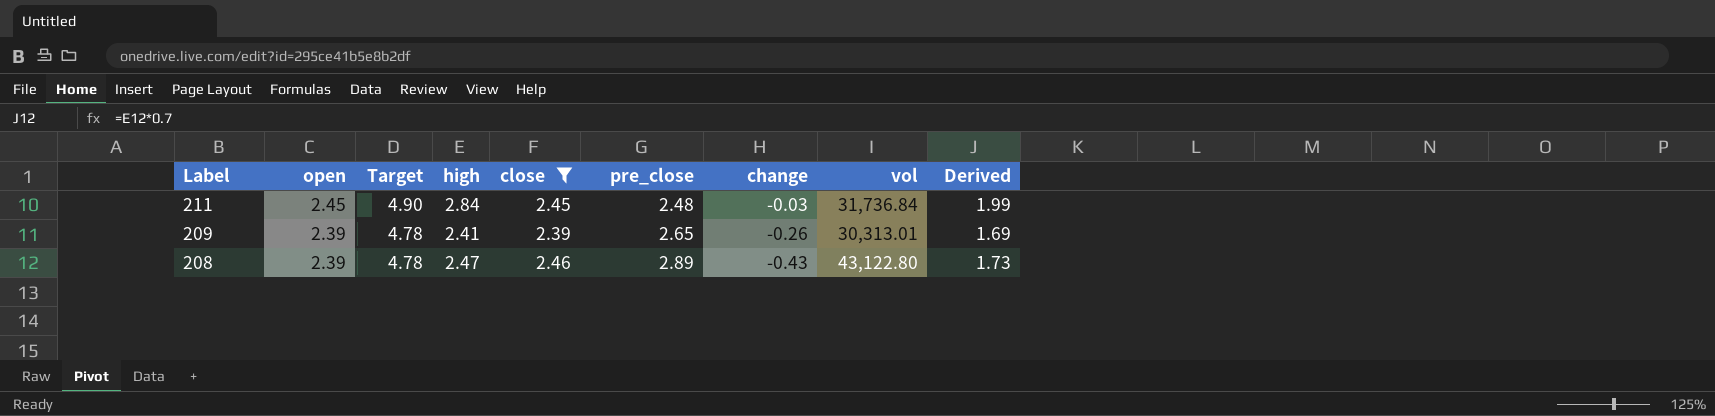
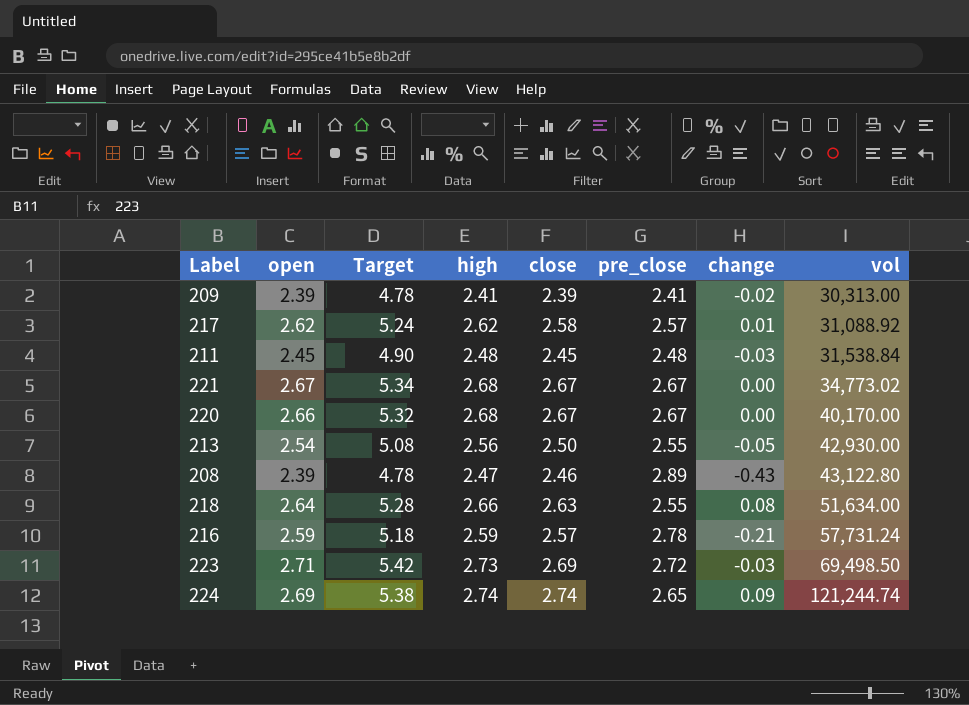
filter: close <= 2.46 -> none
row order: Label descending -> vol ascending
column Derived | formula: [high] * 0.7 -> none
209 | pre_close: 2.65 -> 2.41
209 | change: -0.26 -> -0.02
209 | vol: 30,313.01 -> 30,313.00
211 | high: 2.84 -> 2.48
211 | vol: 31,736.84 -> 31,538.84

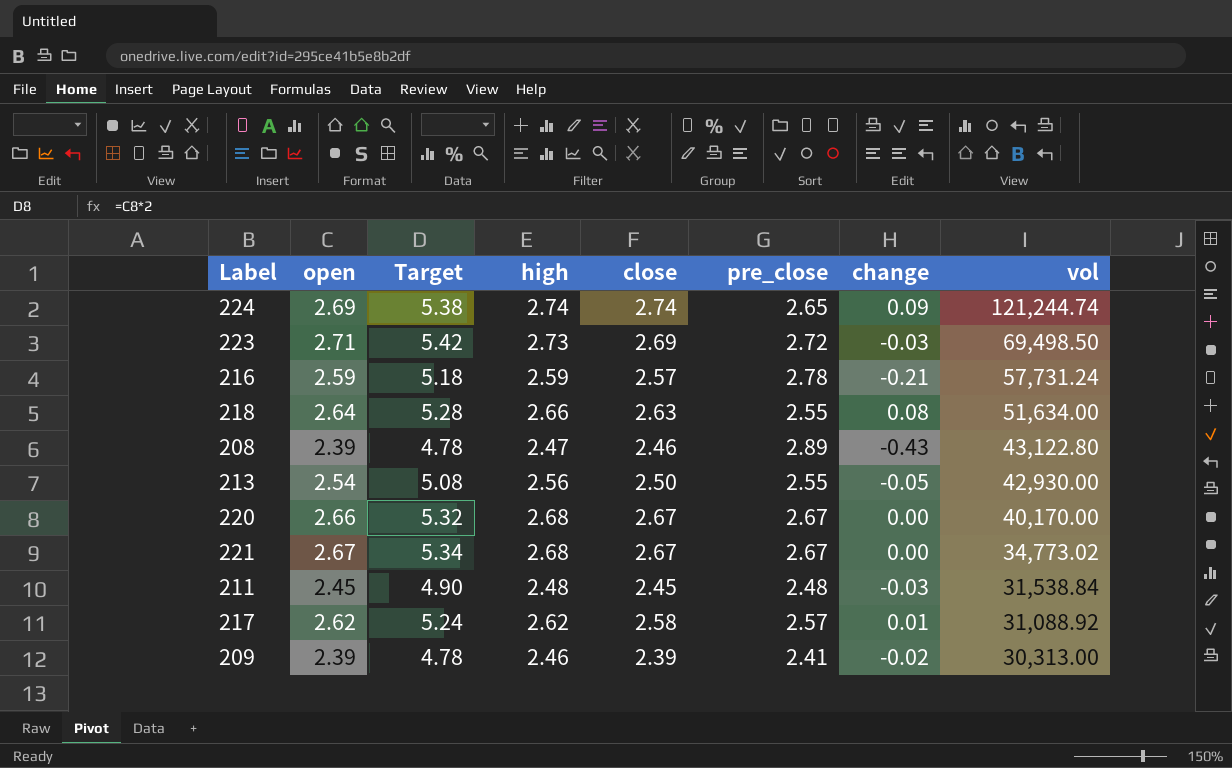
row order: vol ascending -> vol descending
209 | high: 2.41 -> 2.46

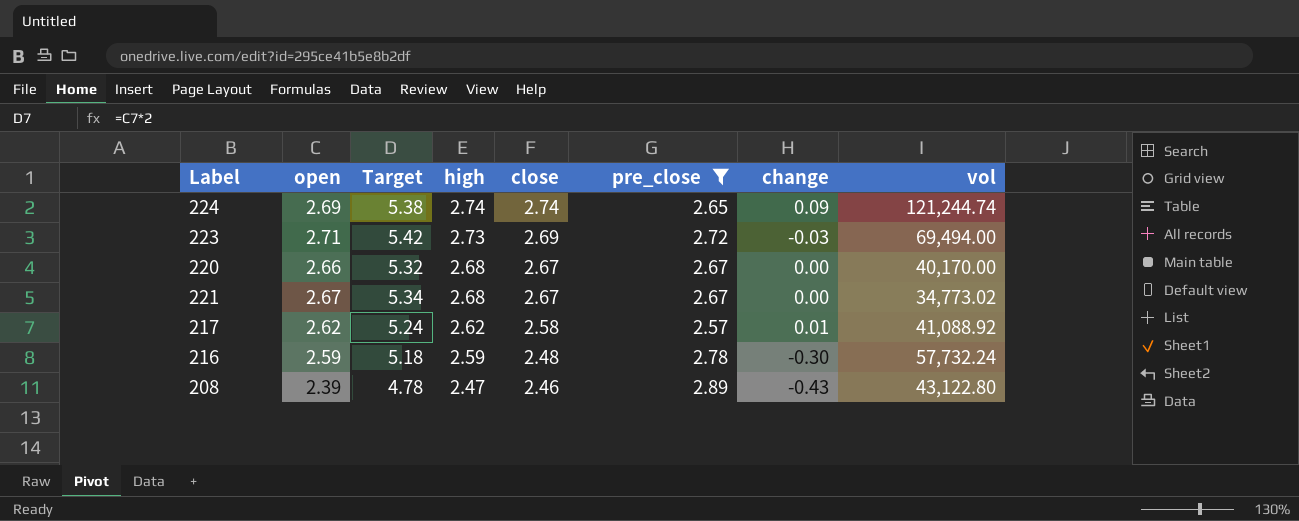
filter: none -> pre_close >= 2.57
row order: vol descending -> high descending
223 | vol: 69,498.50 -> 69,494.00
217 | vol: 31,088.92 -> 41,088.92
216 | close: 2.57 -> 2.48
216 | change: -0.21 -> -0.30
216 | vol: 57,731.24 -> 57,732.24

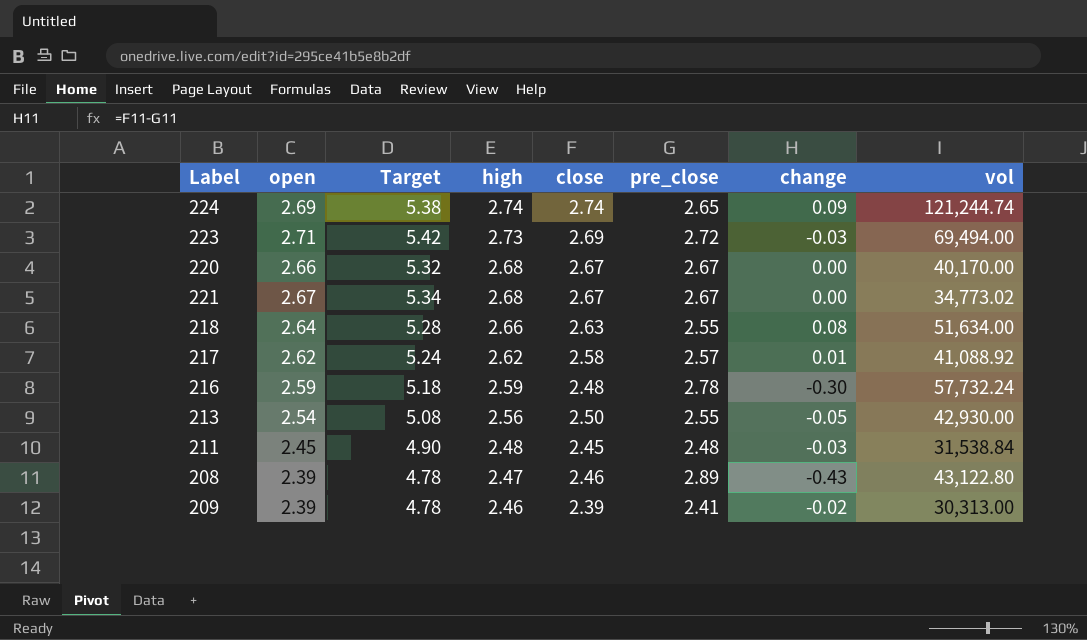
filter: pre_close >= 2.57 -> none

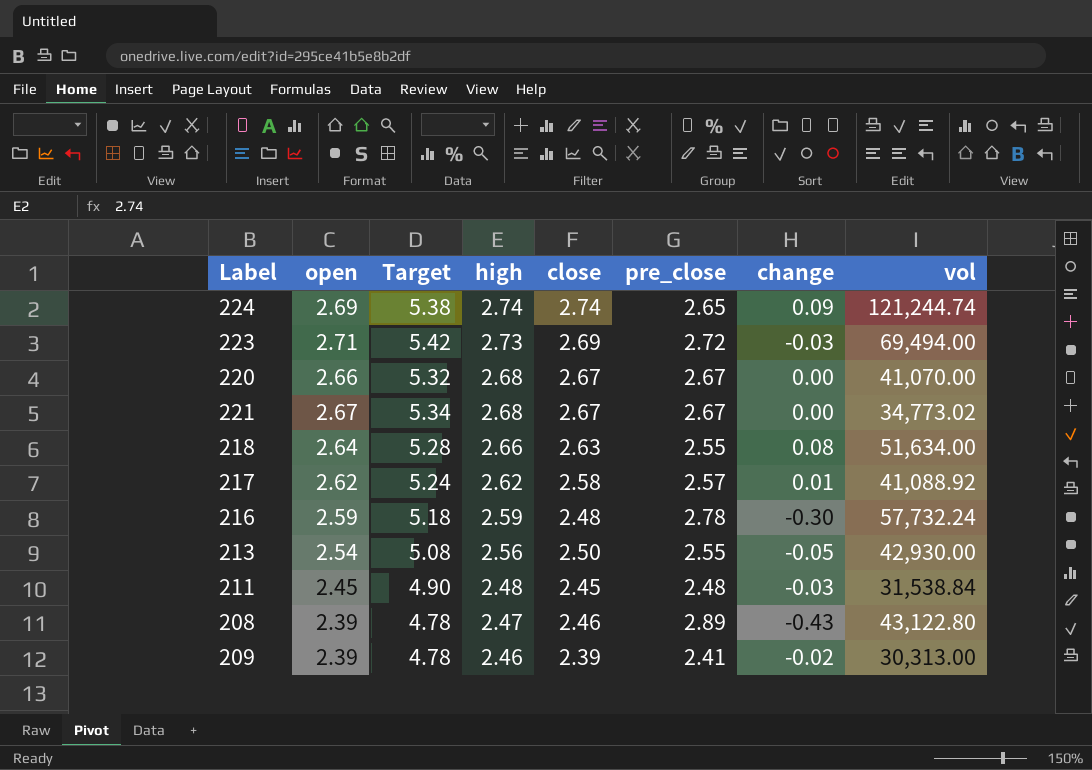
220 | vol: 40,170.00 -> 41,070.00

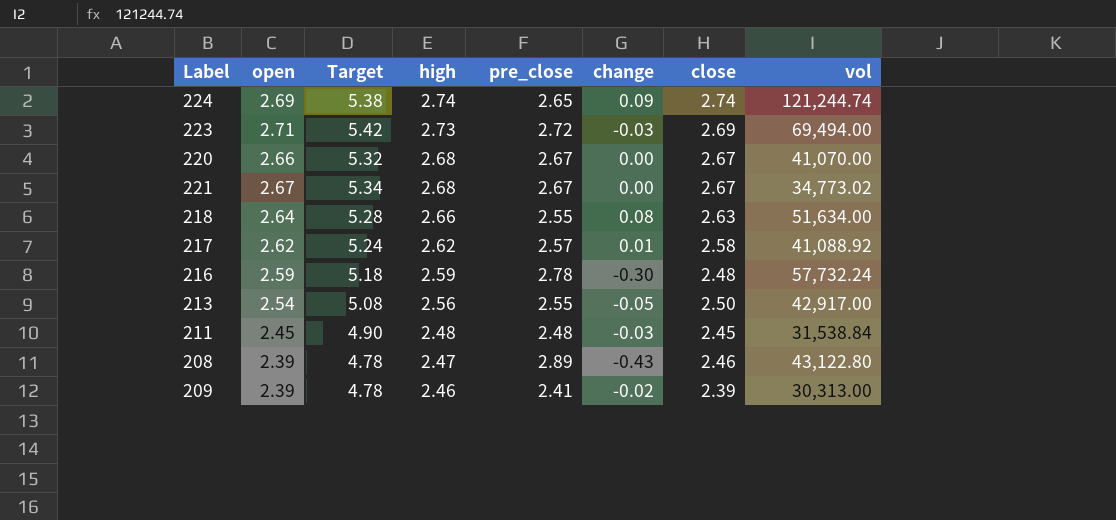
column close | position: 5 -> 7
213 | vol: 42,930.00 -> 42,917.00

